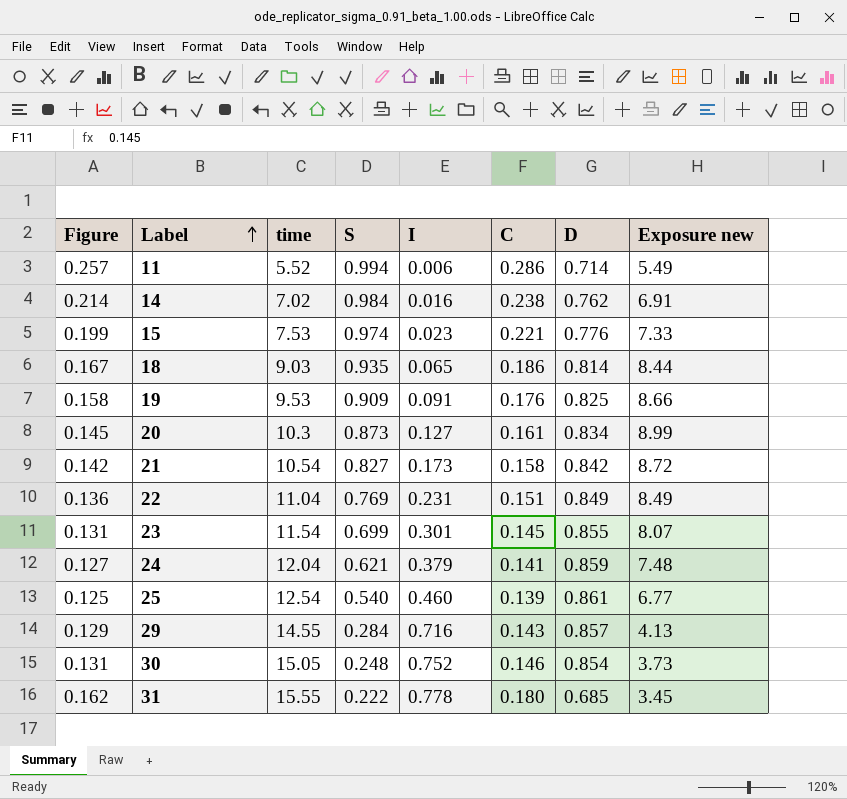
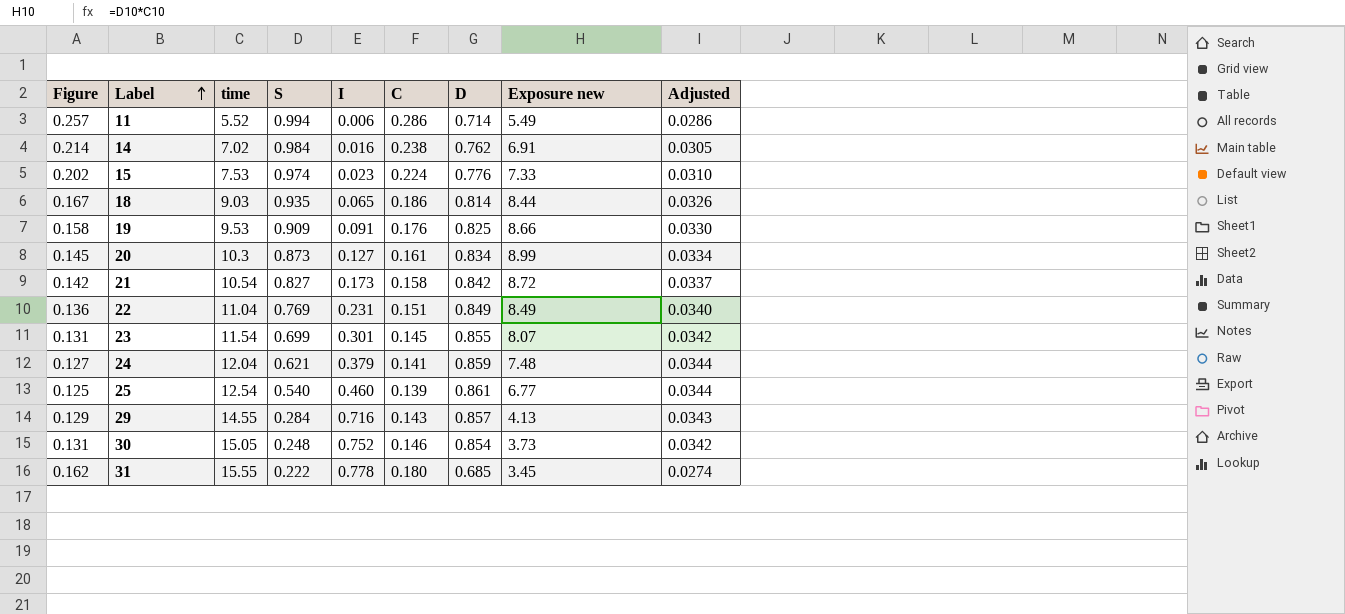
column Adjusted | formula: none -> [D] * 0.04
15 | Figure: 0.199 -> 0.202
15 | C: 0.221 -> 0.224

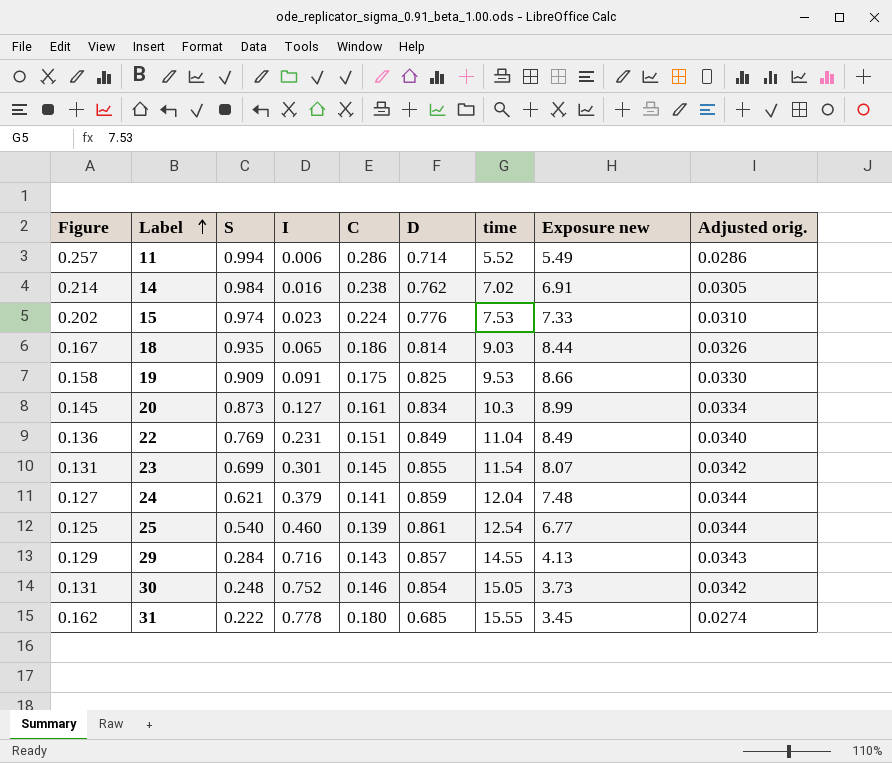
column time | position: 3 -> 7
column name: Adjusted -> Adjusted orig.
row 21: 0.142 | 10.54 | 0.827 | 0.173 | 0.158 | 0.842 | 8.72 | 0.0337 -> none
19 | C: 0.176 -> 0.175

